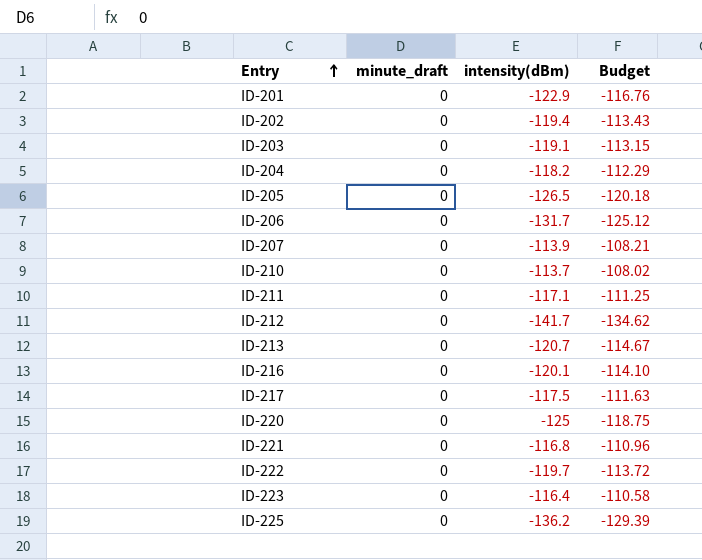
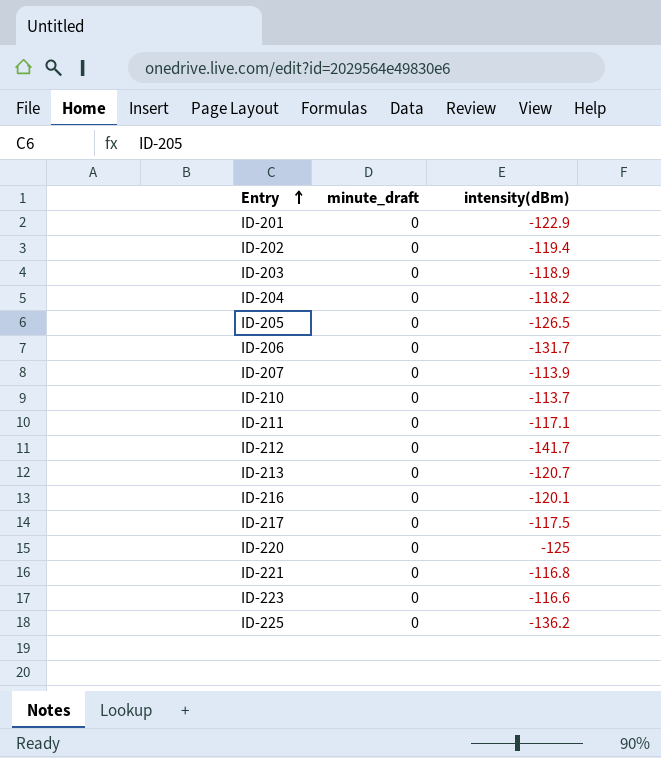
column Budget | formula: [intensity(dBm)] * 0.95 -> none
row ID-222: 0 | -119.7 | -113.72 -> none
ID-203 | intensity(dBm): -119.1 -> -118.9
ID-223 | intensity(dBm): -116.4 -> -116.6

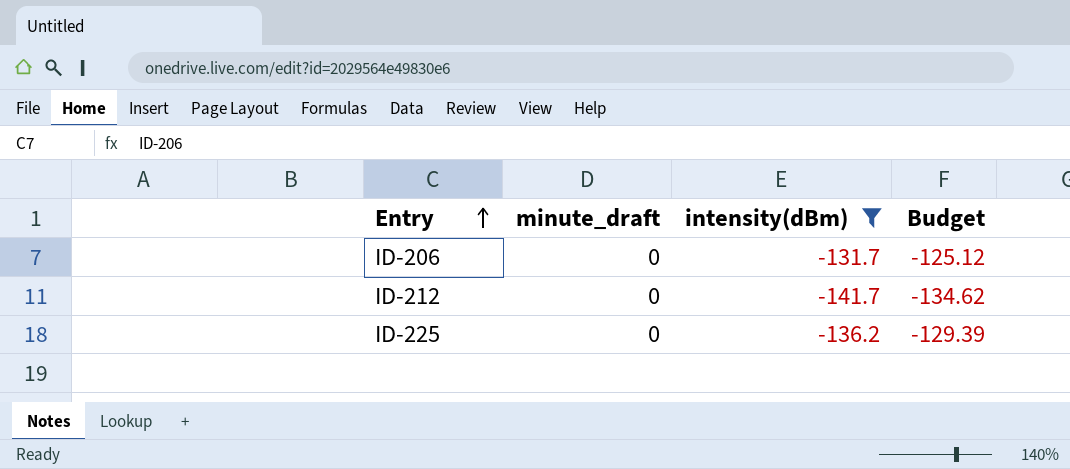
filter: none -> intensity(dBm) <= -131.7
column Budget | formula: none -> [intensity(dBm)] * 0.95

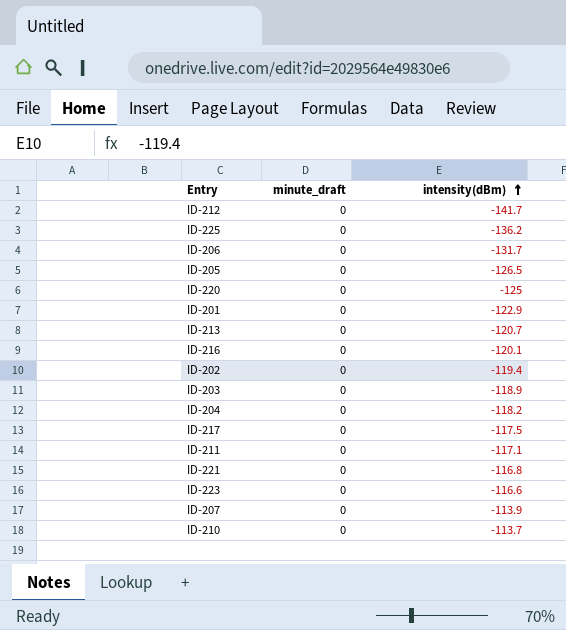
filter: intensity(dBm) <= -131.7 -> none
row order: Entry ascending -> intensity(dBm) ascending
column Budget | formula: [intensity(dBm)] * 0.95 -> none

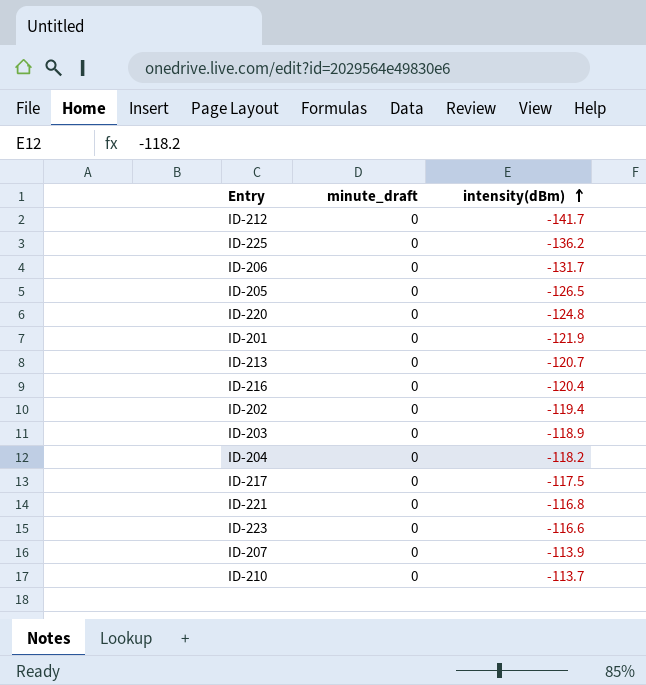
row ID-211: 0 | -117.1 -> none
ID-220 | intensity(dBm): -125 -> -124.8
ID-201 | intensity(dBm): -122.9 -> -121.9
ID-216 | intensity(dBm): -120.1 -> -120.4

